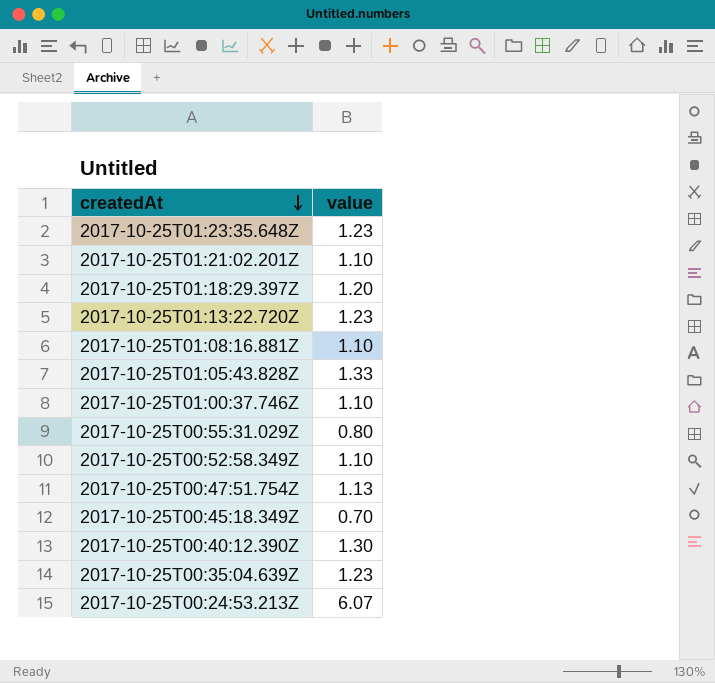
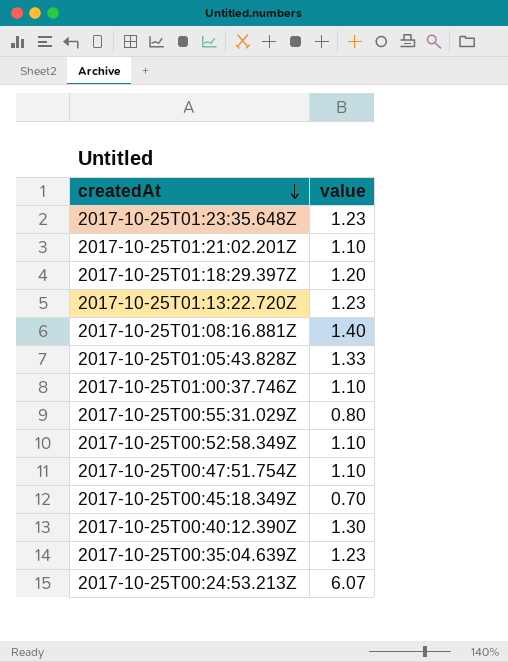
2017-10-25T01:08:16.881Z | value: 1.10 -> 1.40
2017-10-25T00:47:51.754Z | value: 1.13 -> 1.10

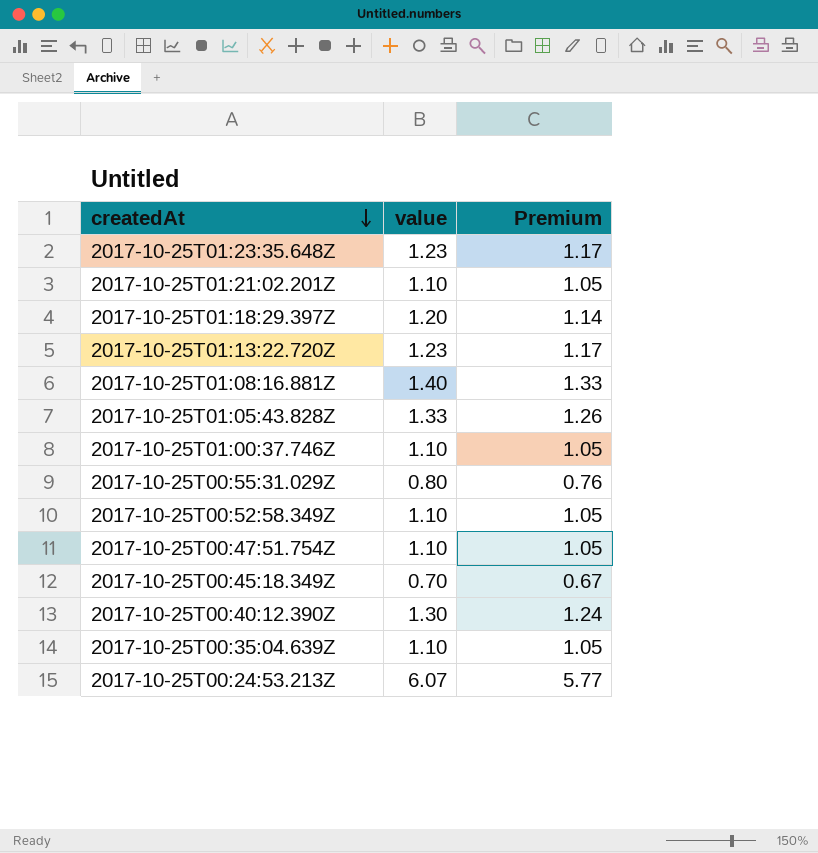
column Premium | formula: none -> [value] * 0.95
2017-10-25T00:35:04.639Z | value: 1.23 -> 1.10

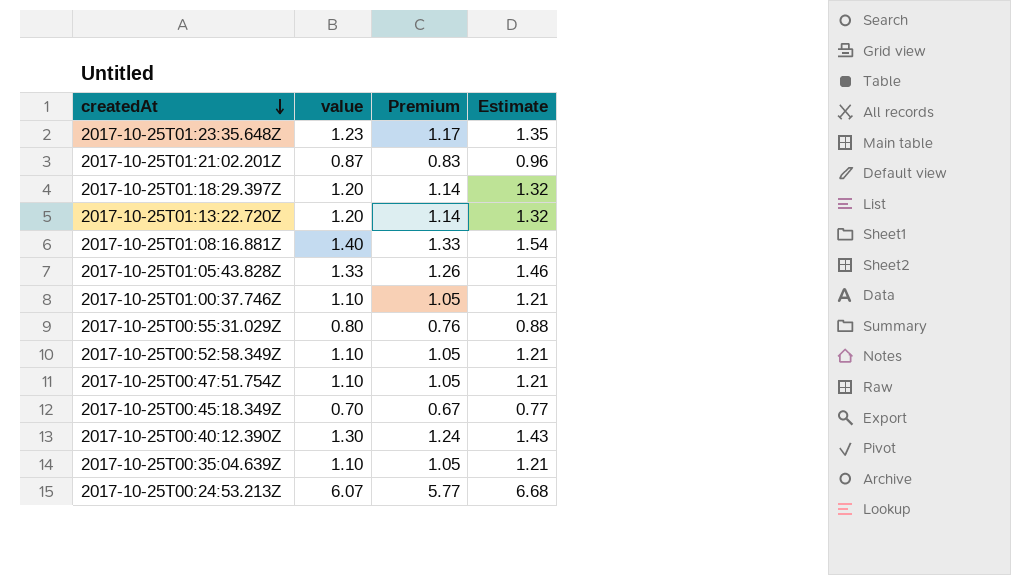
column Estimate | formula: none -> [value] * 1.1
2017-10-25T01:21:02.201Z | value: 1.10 -> 0.87
2017-10-25T01:21:02.201Z | Premium: 1.05 -> 0.83
2017-10-25T01:13:22.720Z | value: 1.23 -> 1.20
2017-10-25T01:13:22.720Z | Premium: 1.17 -> 1.14

